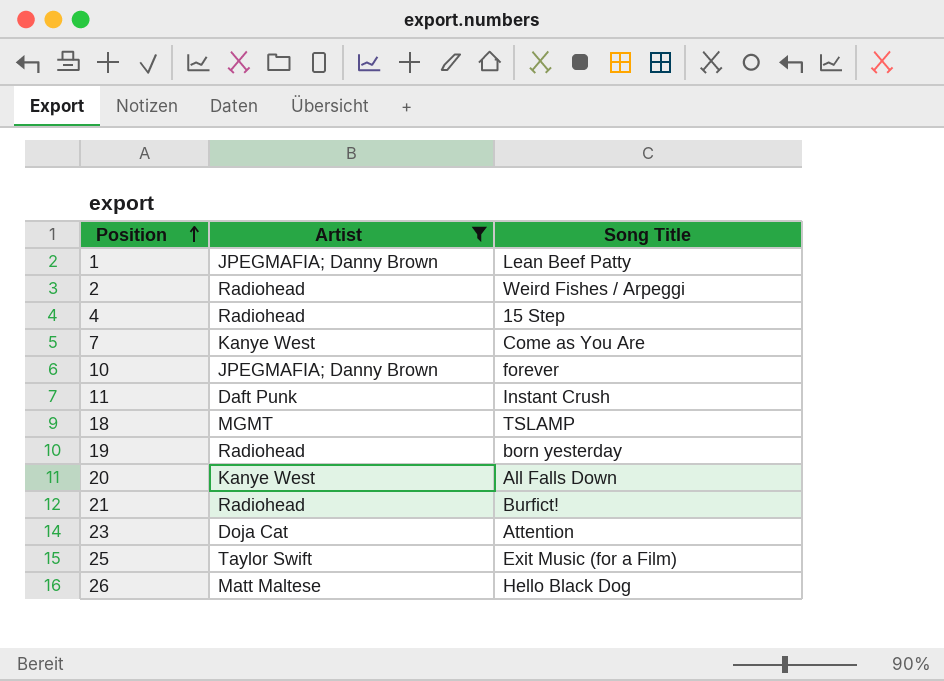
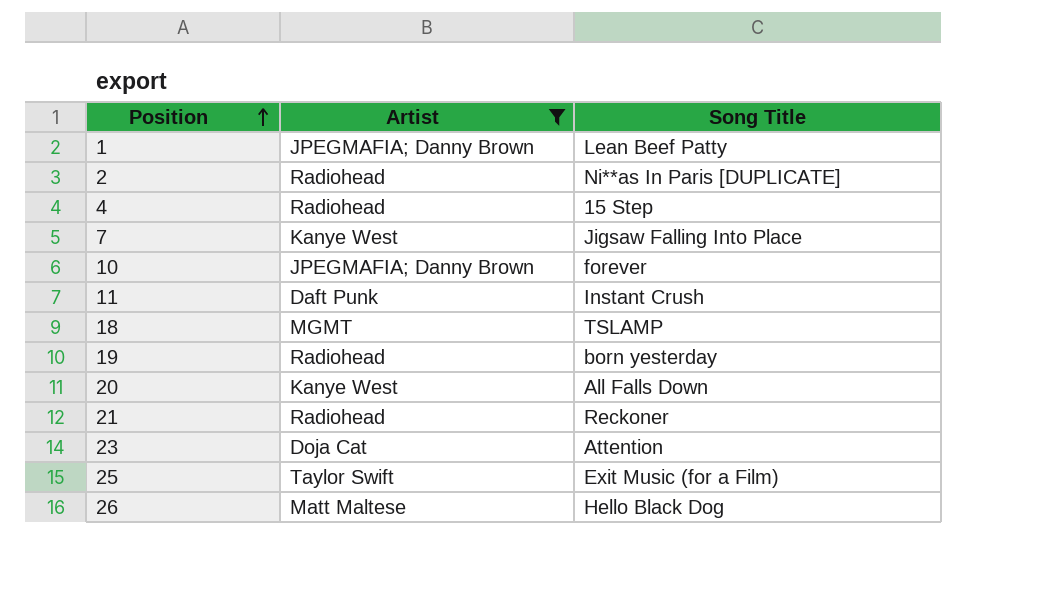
2 | Song Title: Weird Fishes / Arpeggi -> Ni**as In Paris [DUPLICATE]
7 | Song Title: Come as You Are -> Jigsaw Falling Into Place
21 | Song Title: Burfict! -> Reckoner

